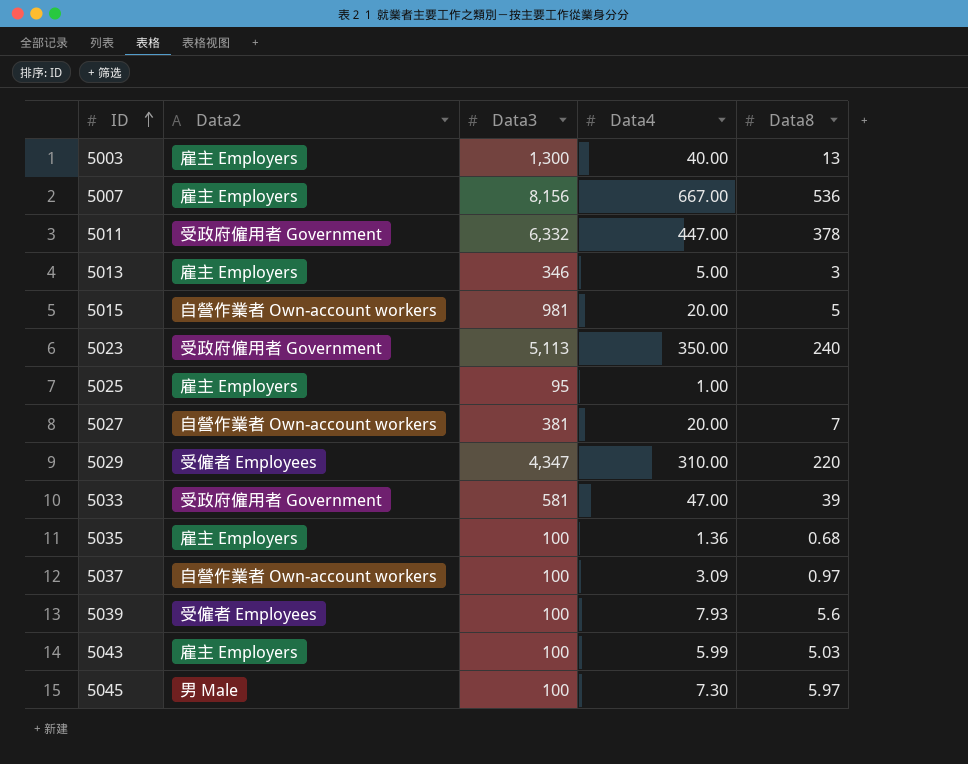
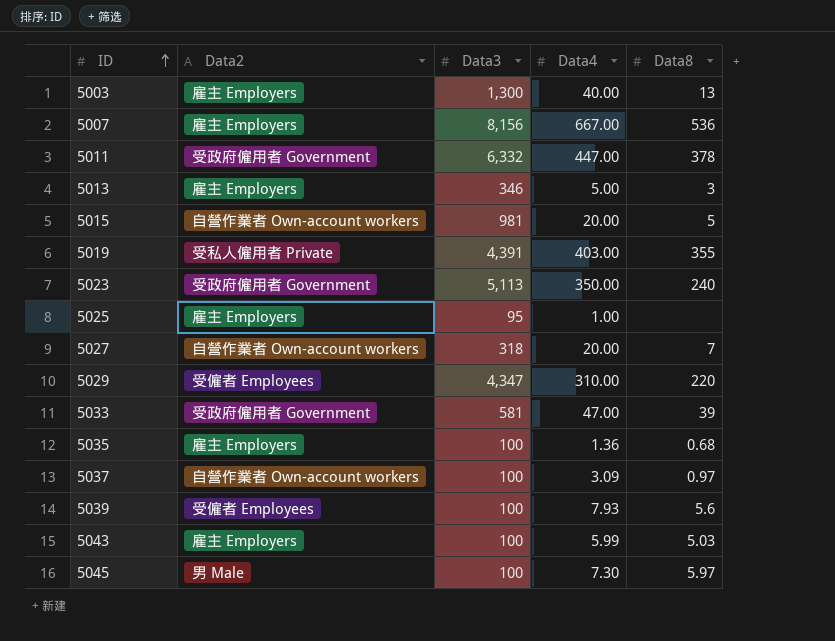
row 5019: none -> 受私人僱用者 Private | 4,391 | 403.00 | 355
5027 | Data3: 381 -> 318

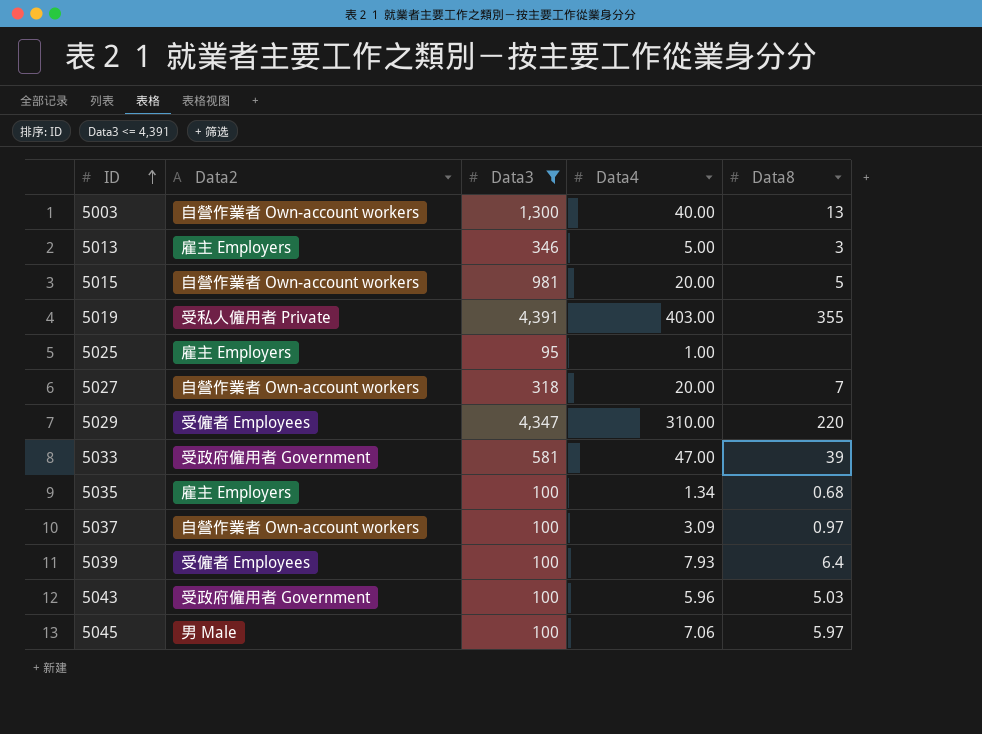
filter: none -> Data3 <= 4,391
5003 | Data2: 雇主 Employers -> 自營作業者 Own-account workers
5035 | Data4: 1.36 -> 1.34
5039 | Data8: 5.6 -> 6.4
5043 | Data2: 雇主 Employers -> 受政府僱用者 Government
5043 | Data4: 5.99 -> 5.96
5045 | Data4: 7.30 -> 7.06

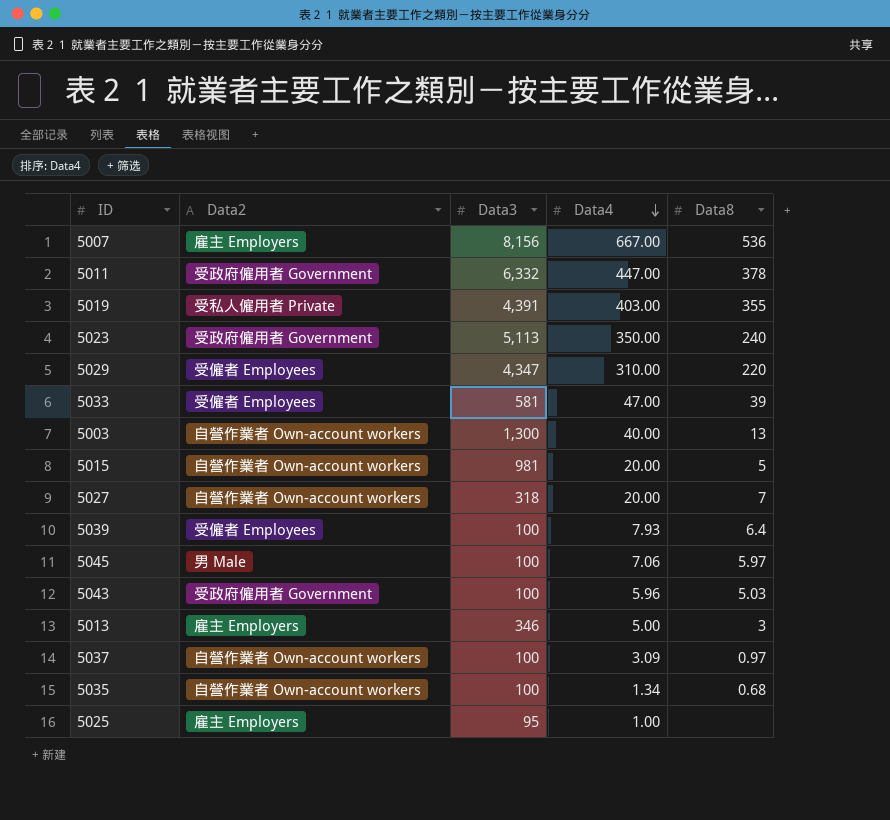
filter: Data3 <= 4,391 -> none
row order: ID ascending -> Data4 descending
5033 | Data2: 受政府僱用者 Government -> 受僱者 Employees
5035 | Data2: 雇主 Employers -> 自營作業者 Own-account workers

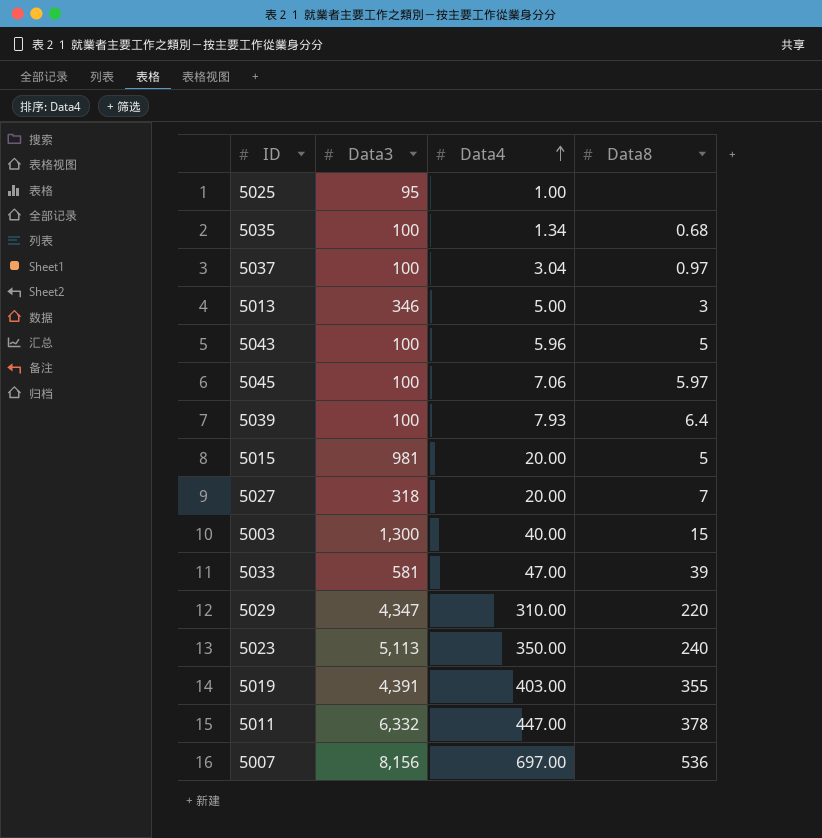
row order: Data4 descending -> Data4 ascending
column Data2 | position: 2 -> none
5037 | Data4: 3.09 -> 3.04
5043 | Data8: 5.03 -> 5
5003 | Data8: 13 -> 15
5007 | Data4: 667.00 -> 697.00

